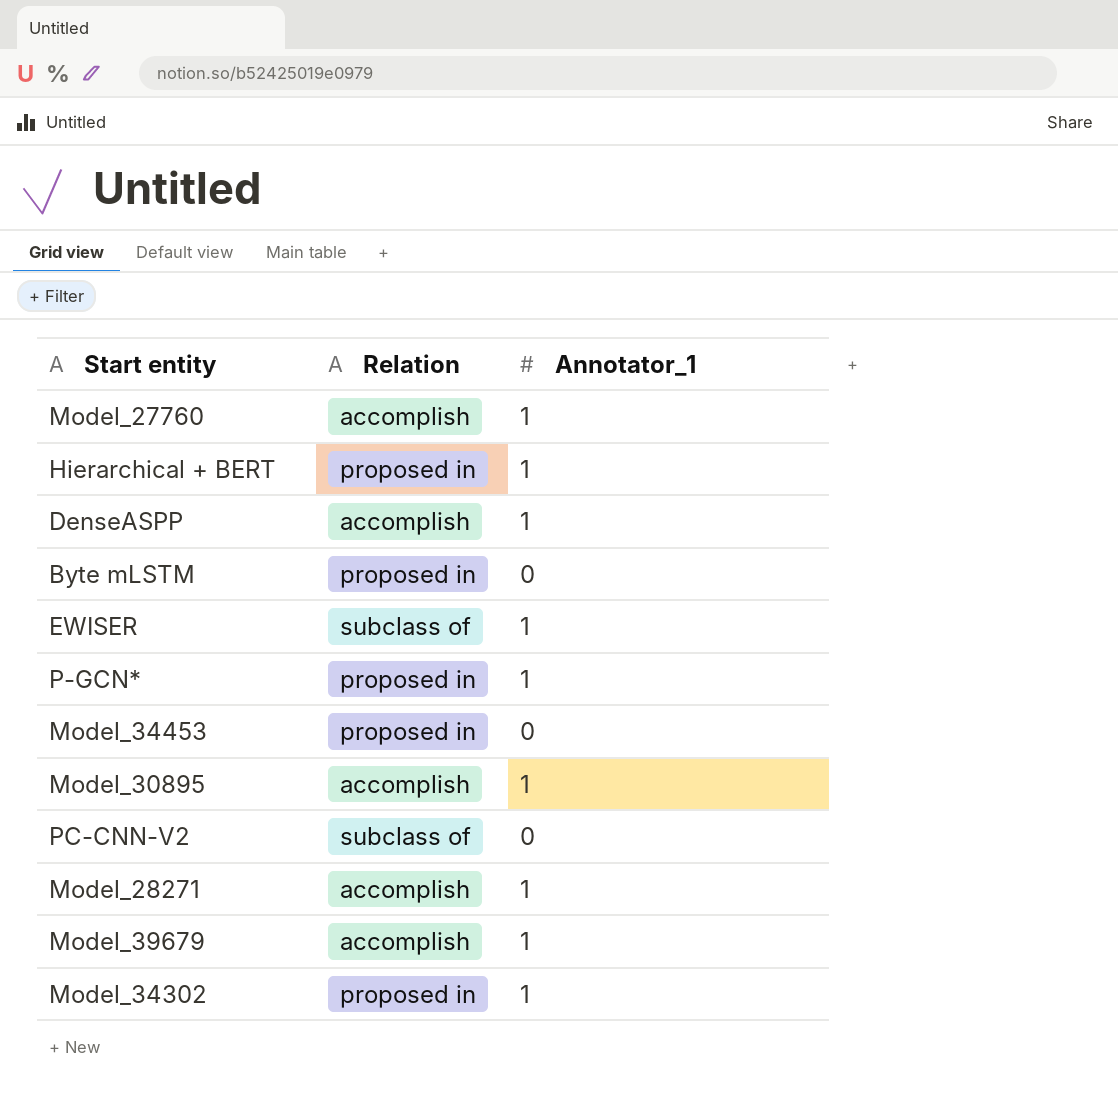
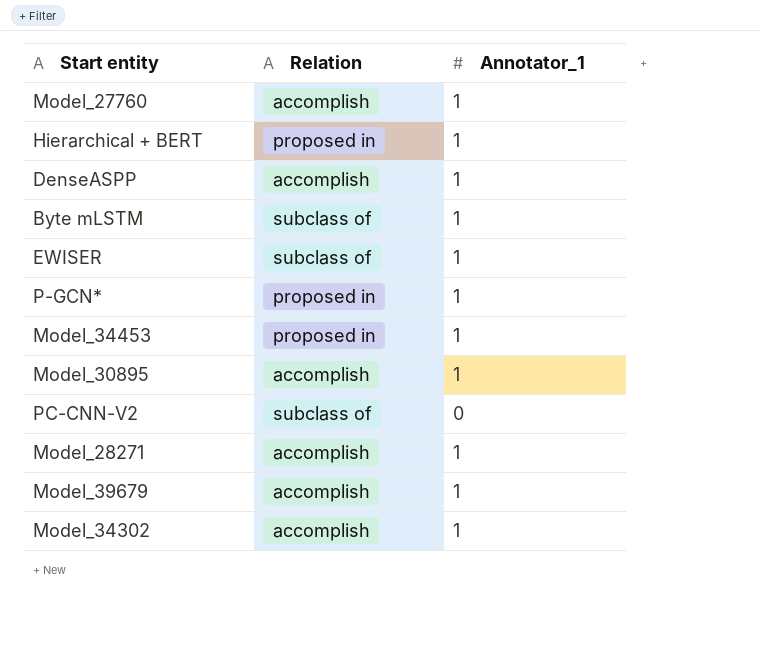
Byte mLSTM | Relation: proposed in -> subclass of
Byte mLSTM | Annotator_1: 0 -> 1
Model_34453 | Annotator_1: 0 -> 1
Model_34302 | Relation: proposed in -> accomplish

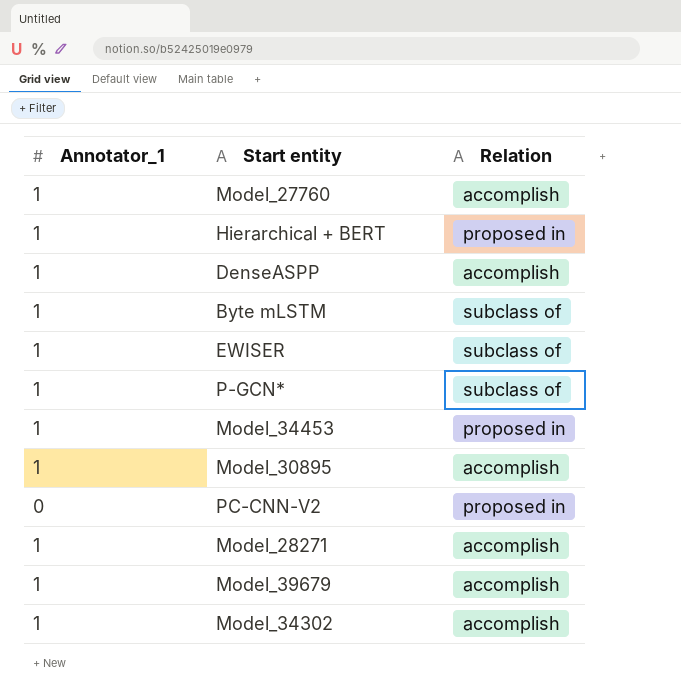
column Annotator_1 | position: 3 -> 1
P-GCN* | Relation: proposed in -> subclass of
PC-CNN-V2 | Relation: subclass of -> proposed in

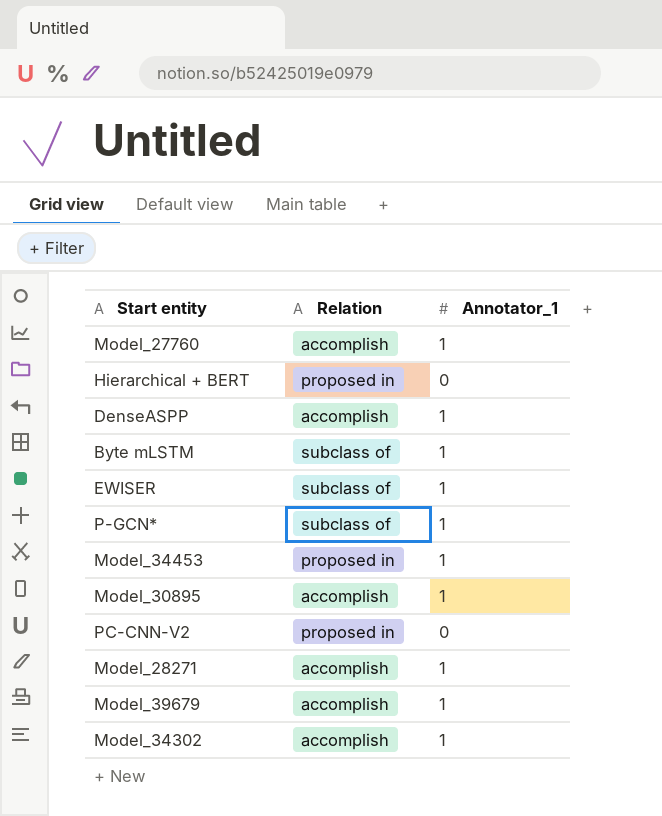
column Annotator_1 | position: 1 -> 3
Hierarchical + BERT | Annotator_1: 1 -> 0

